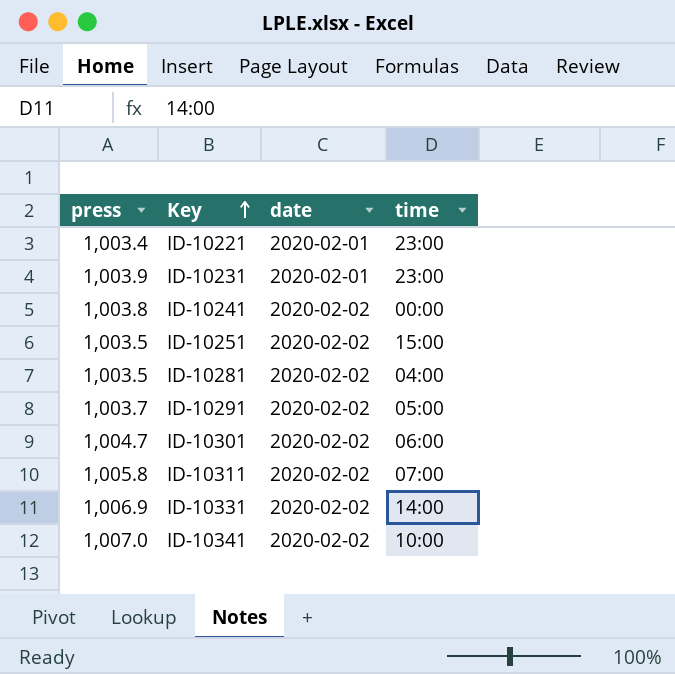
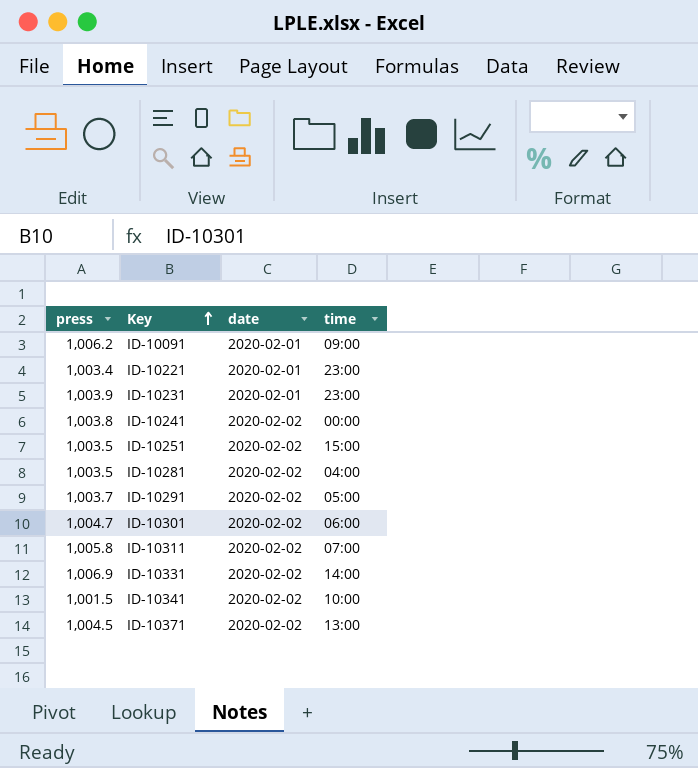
row ID-10091: none -> 1,006.2 | 2020-02-01 | 09:00
ID-10341 | press: 1,007.0 -> 1,001.5
row ID-10371: none -> 1,004.5 | 2020-02-02 | 13:00

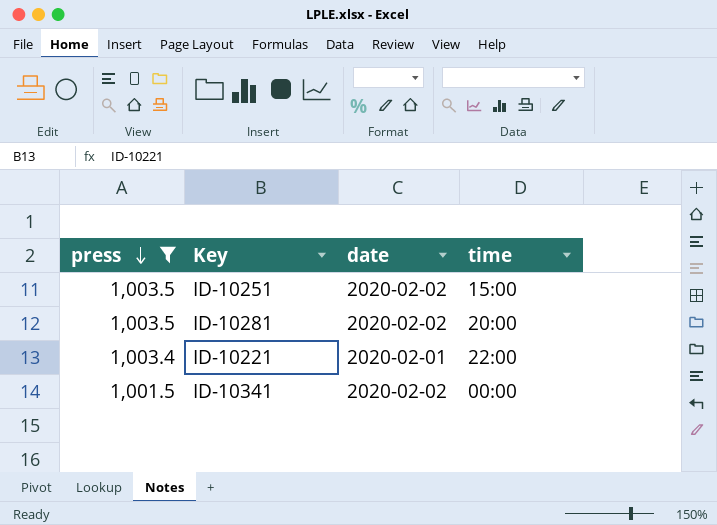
filter: none -> press <= 1,003.5
row order: Key ascending -> press descending
ID-10281 | time: 04:00 -> 20:00
ID-10221 | time: 23:00 -> 22:00
ID-10341 | time: 10:00 -> 00:00

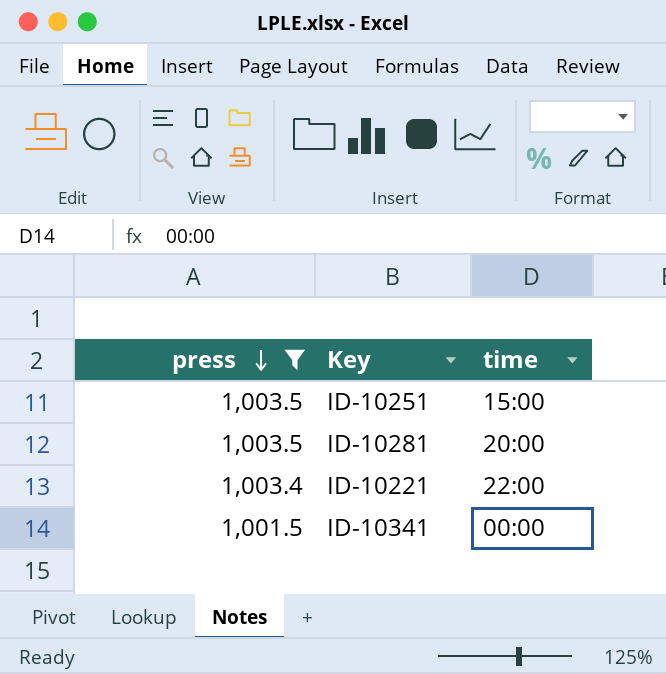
column date | position: 3 -> none

